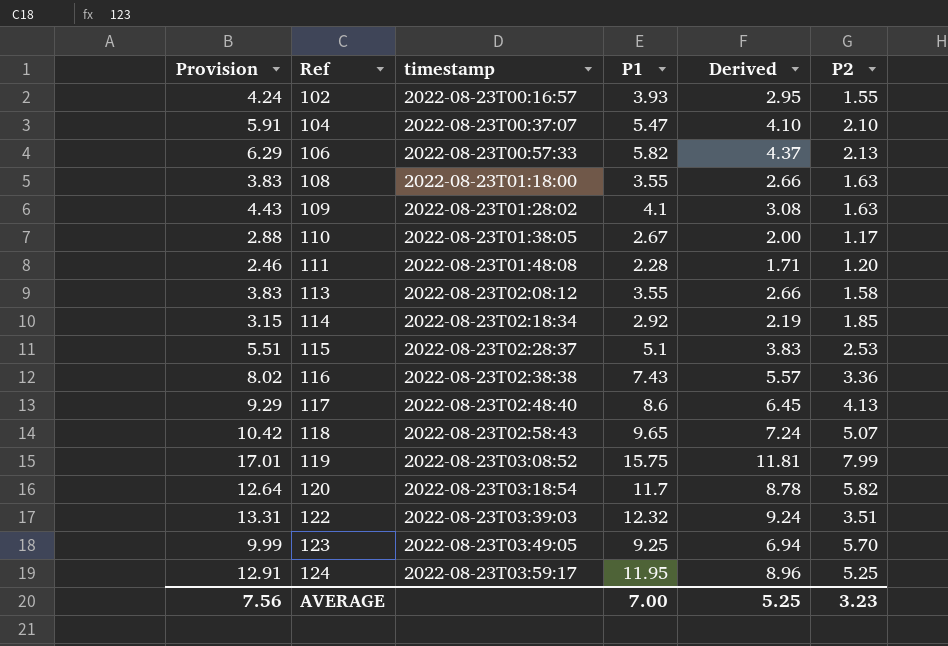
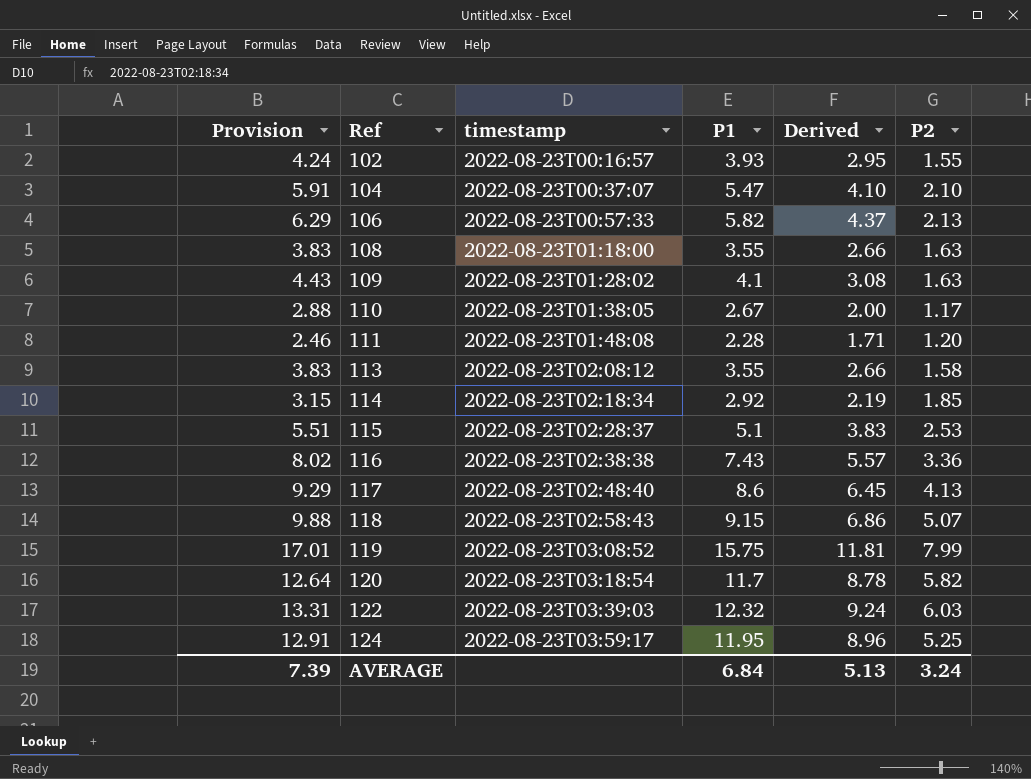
row 123: 9.99 | 2022-08-23T03:49:05 | 9.25 | 6.94 | 5.70 -> none
118 | Provision: 10.42 -> 9.88
118 | P1: 9.65 -> 9.15
118 | Derived: 7.24 -> 6.86
122 | P2: 3.51 -> 6.03
AVERAGE | Provision: 7.56 -> 7.39
AVERAGE | P1: 7.00 -> 6.84
AVERAGE | Derived: 5.25 -> 5.13
AVERAGE | P2: 3.23 -> 3.24

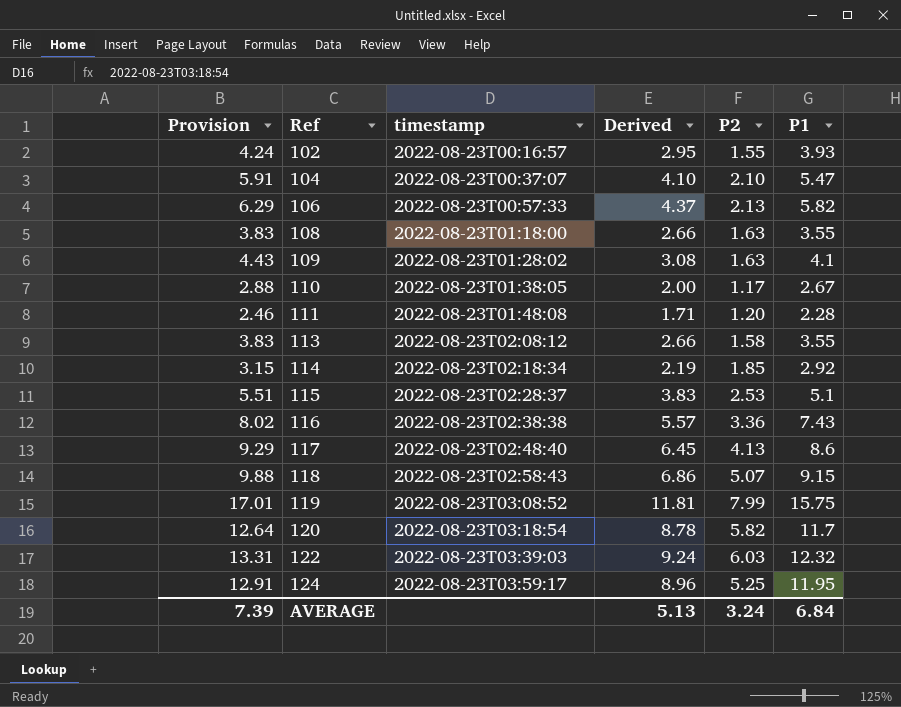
column P1 | position: 4 -> 6

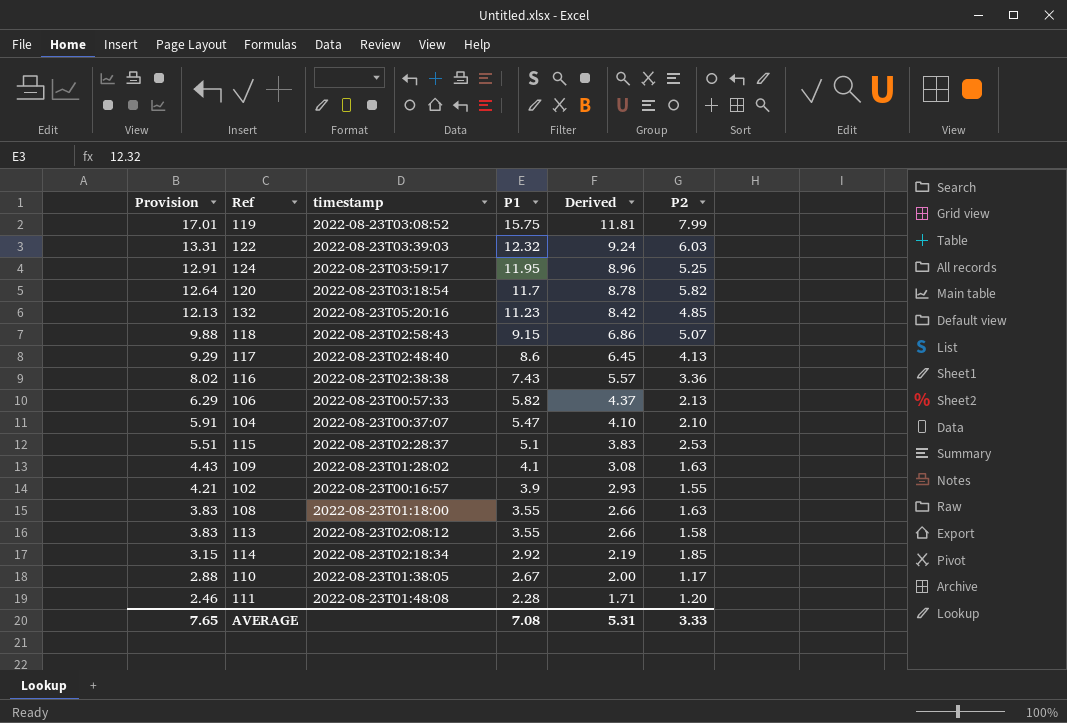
row order: Ref ascending -> Provision descending
column P1 | position: 6 -> 4
row 132: none -> 12.13 | 2022-08-23T05:20:16 | 11.23 | 8.42 | 4.85
102 | Provision: 4.24 -> 4.21
102 | P1: 3.93 -> 3.9
102 | Derived: 2.95 -> 2.93
AVERAGE | Provision: 7.39 -> 7.65
AVERAGE | P1: 6.84 -> 7.08
AVERAGE | Derived: 5.13 -> 5.31
AVERAGE | P2: 3.24 -> 3.33

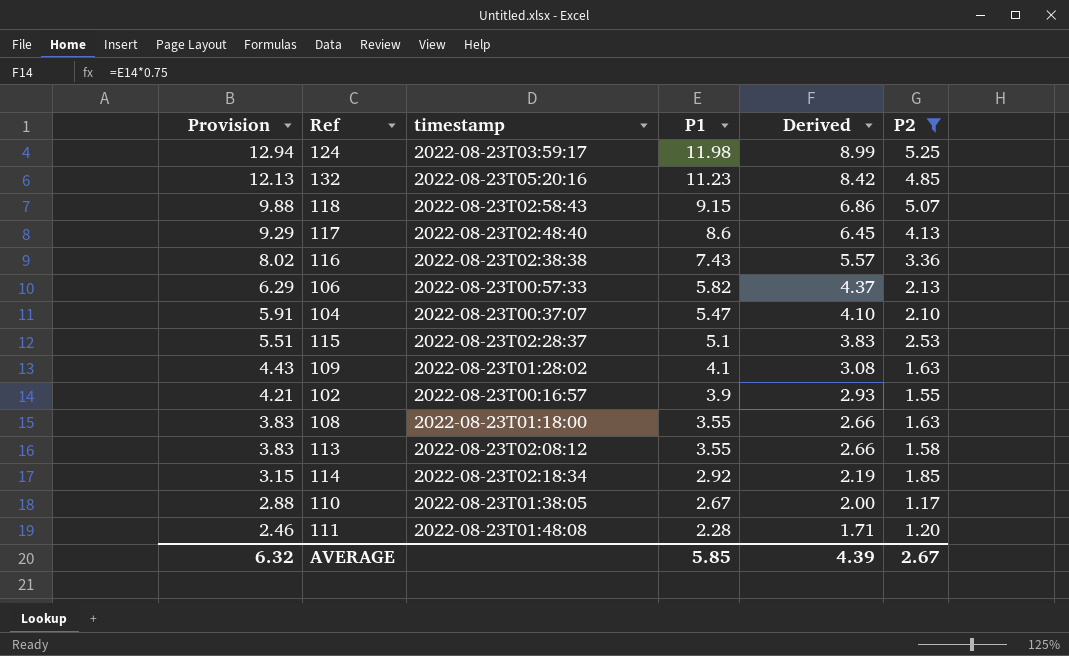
filter: none -> P2 <= 5.25
124 | Provision: 12.91 -> 12.94
124 | P1: 11.95 -> 11.98
124 | Derived: 8.96 -> 8.99
AVERAGE | Provision: 7.65 -> 6.32
AVERAGE | P1: 7.08 -> 5.85
AVERAGE | Derived: 5.31 -> 4.39
AVERAGE | P2: 3.33 -> 2.67

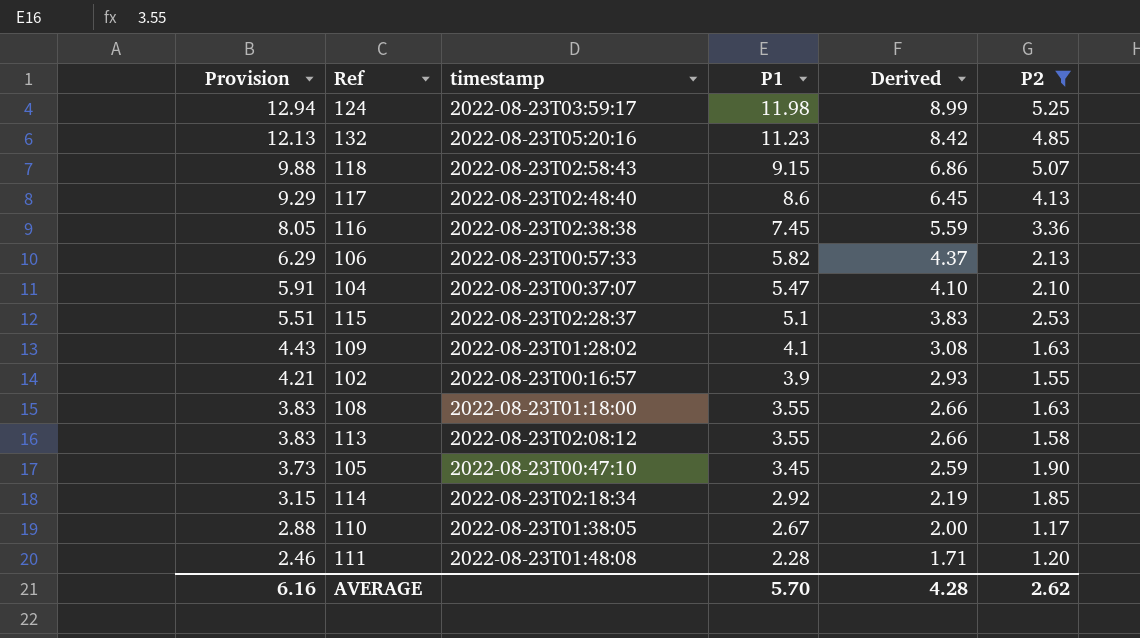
116 | Provision: 8.02 -> 8.05
116 | P1: 7.43 -> 7.45
116 | Derived: 5.57 -> 5.59
row 105: none -> 3.73 | 2022-08-23T00:47:10 | 3.45 | 2.59 | 1.90
AVERAGE | Provision: 6.32 -> 6.16
AVERAGE | P1: 5.85 -> 5.70
AVERAGE | Derived: 4.39 -> 4.28
AVERAGE | P2: 2.67 -> 2.62

